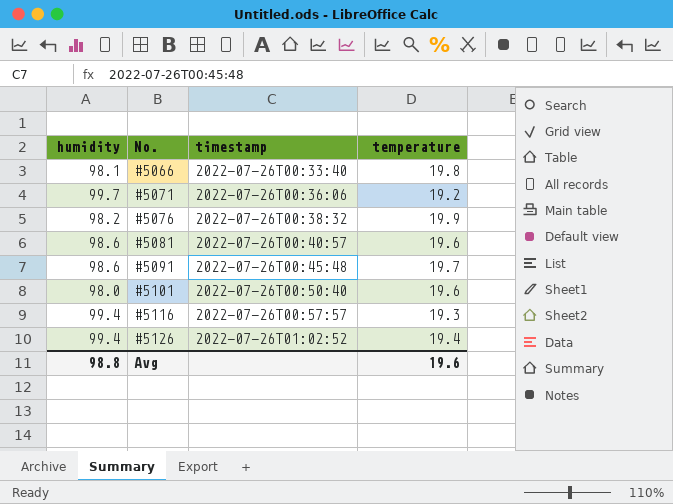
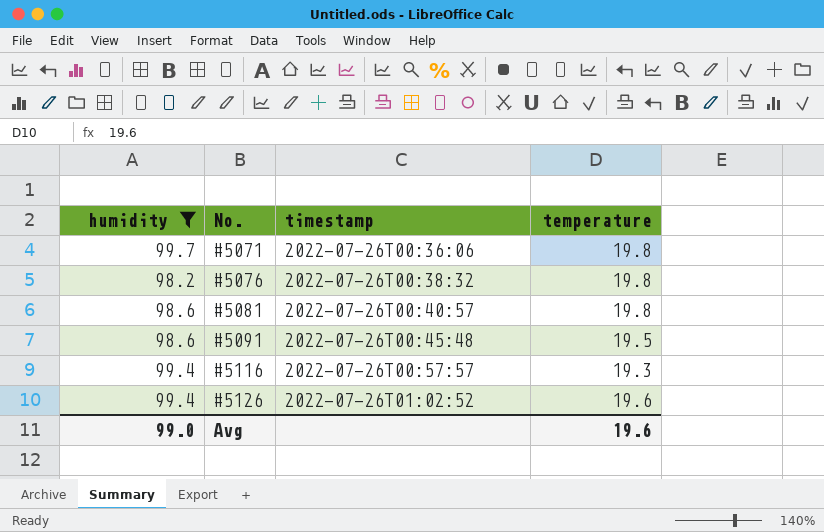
filter: none -> humidity >= 98.2
#5071 | temperature: 19.2 -> 19.8
#5076 | temperature: 19.9 -> 19.8
#5081 | temperature: 19.6 -> 19.8
#5091 | temperature: 19.7 -> 19.5
#5126 | temperature: 19.4 -> 19.6
Avg | humidity: 98.8 -> 99.0

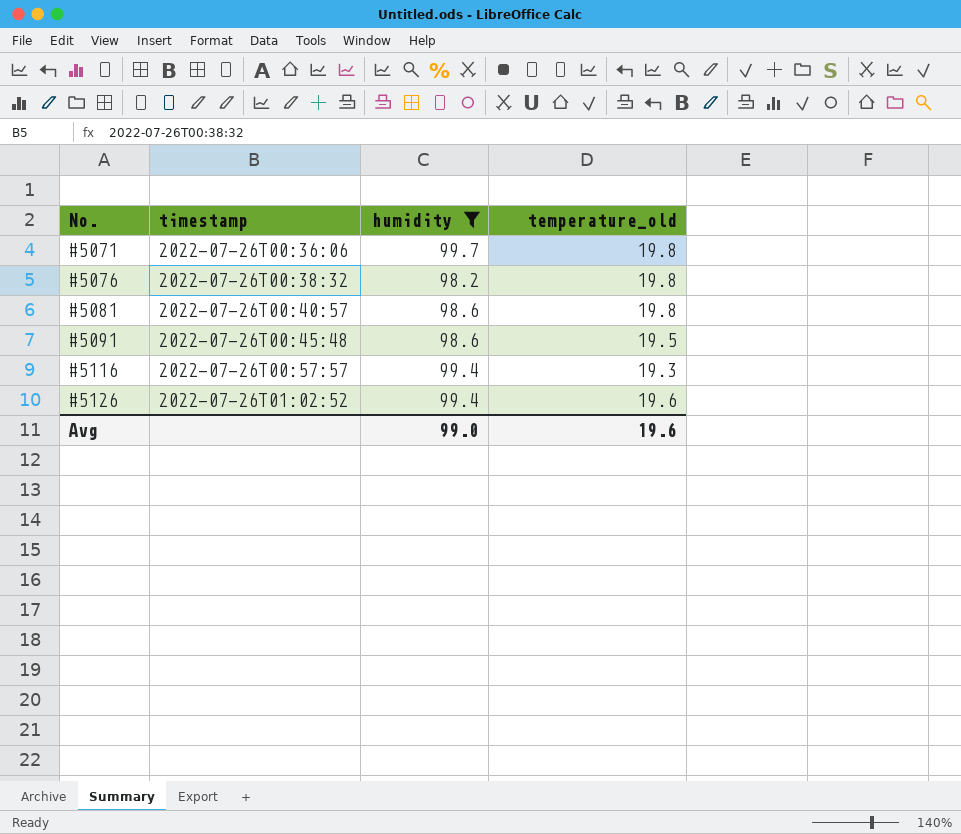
column humidity | position: 1 -> 3
column name: temperature -> temperature_old

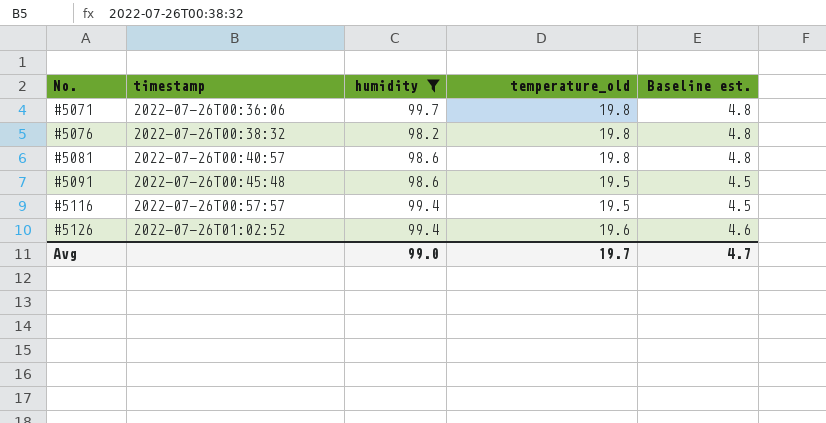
column Baseline est. | formula: none -> [temperature_old] - 15
#5116 | temperature_old: 19.3 -> 19.5
Avg | temperature_old: 19.6 -> 19.7

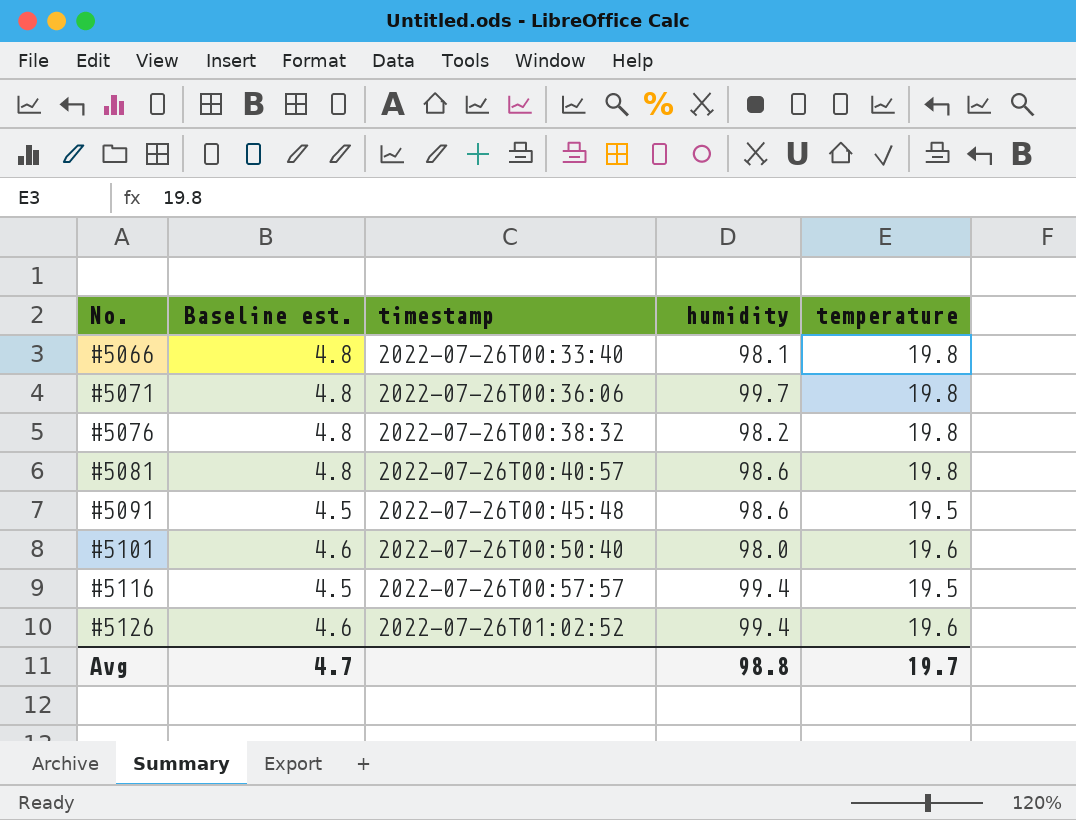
filter: humidity >= 98.2 -> none
column Baseline est. | position: 5 -> 2
column name: temperature_old -> temperature
Avg | humidity: 99.0 -> 98.8

